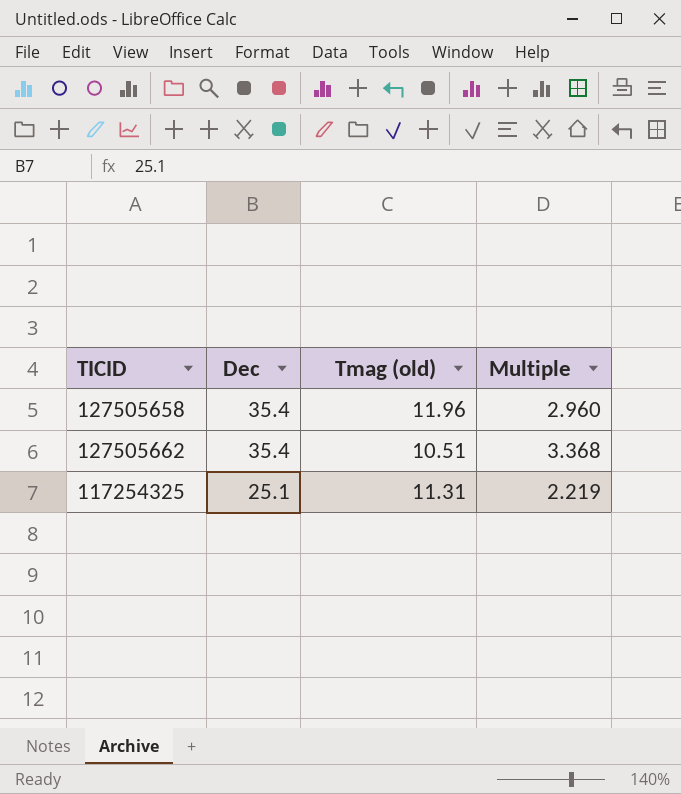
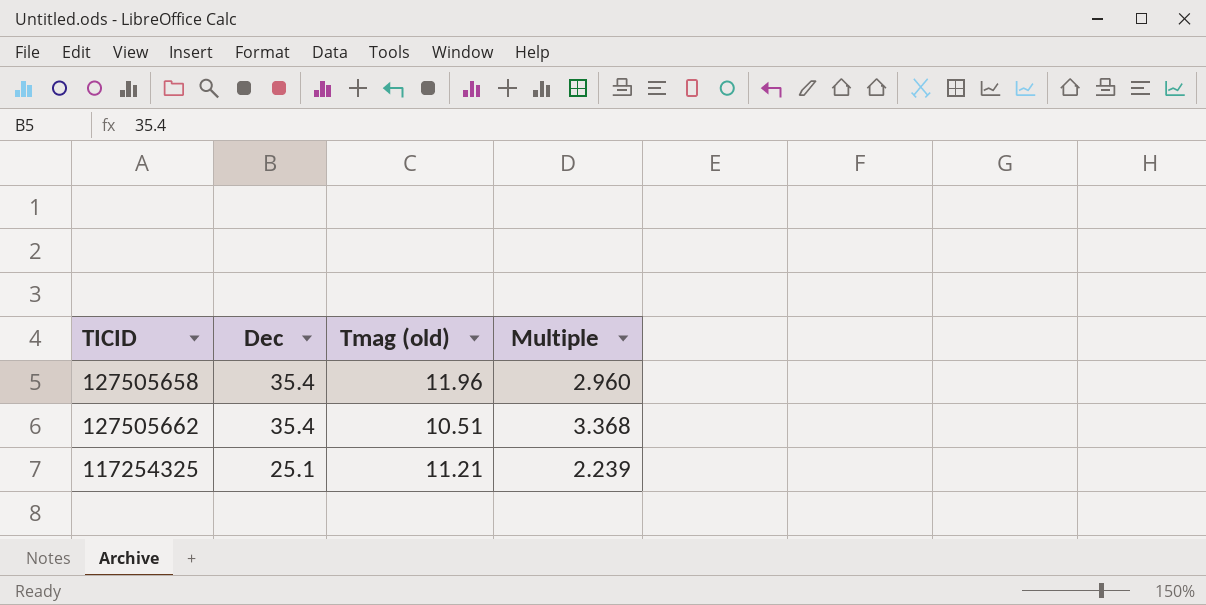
117254325 | Tmag (old): 11.31 -> 11.21
117254325 | Multiple: 2.219 -> 2.239

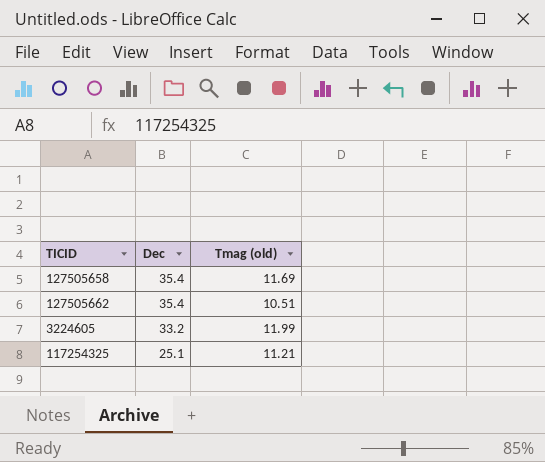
column Multiple | formula: [Dec] / [Tmag (old)] -> none
127505658 | Tmag (old): 11.96 -> 11.69
row 3224605: none -> 33.2 | 11.99

